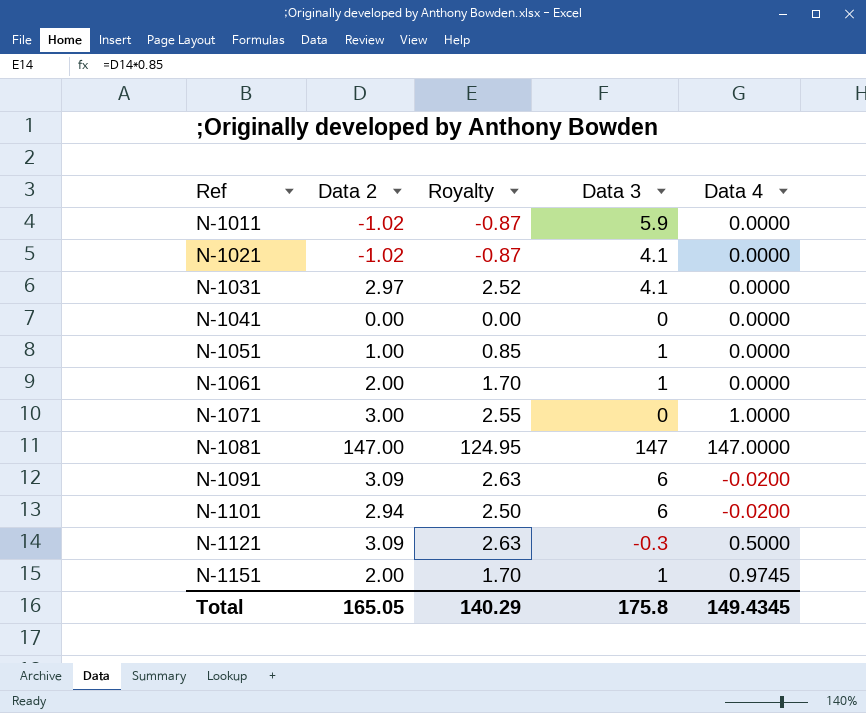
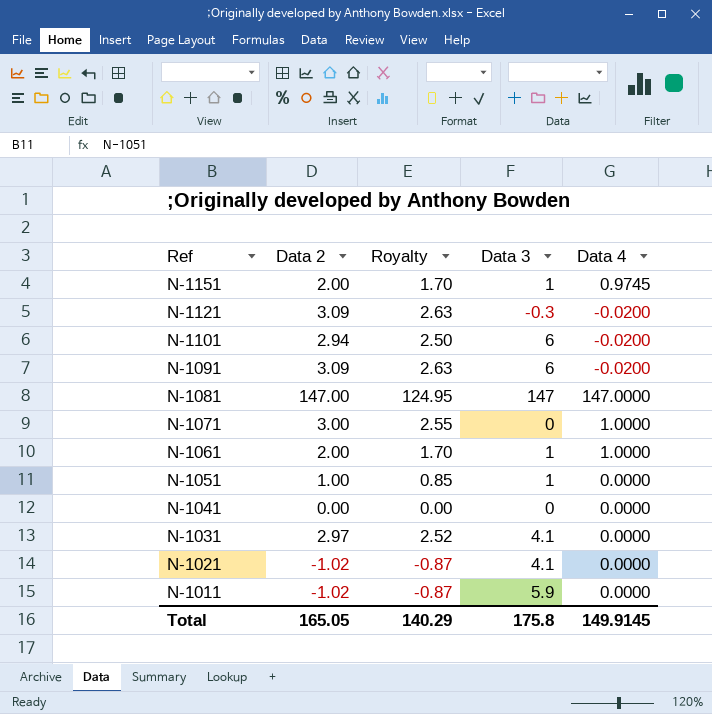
row order: Ref ascending -> Ref descending
N-1121 | Data 4: 0.5000 -> -0.0200
N-1061 | Data 4: 0.0000 -> 1.0000
Total | Data 4: 149.4345 -> 149.9145

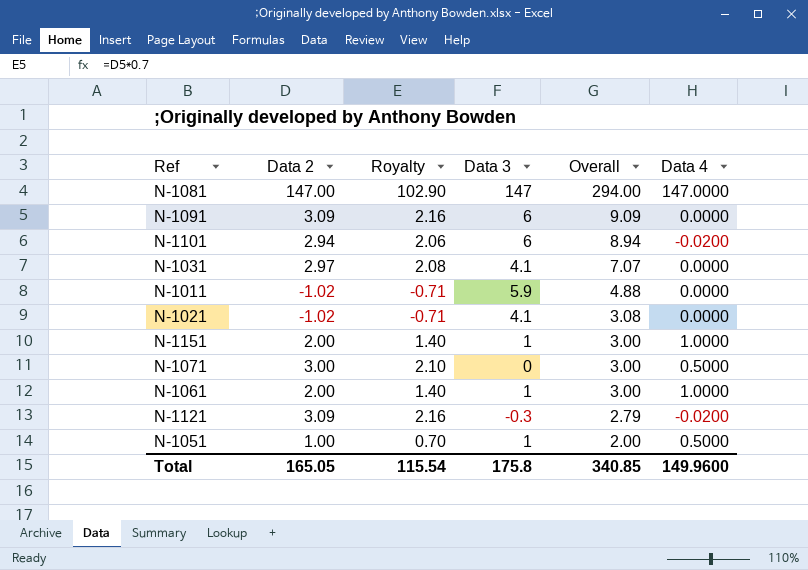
row order: Ref descending -> Overall descending
column Royalty | formula: [Data 2] * 0.85 -> [Data 2] * 0.7
column Overall | formula: none -> [Data 2] + [Data 3]
row N-1041: 0.00 | 0.00 | 0 | 0.0000 -> none
N-1091 | Data 4: -0.0200 -> 0.0000
N-1151 | Data 4: 0.9745 -> 1.0000
N-1071 | Data 4: 1.0000 -> 0.5000
N-1051 | Data 4: 0.0000 -> 0.5000
Total | Royalty: 140.29 -> 115.54
Total | Data 4: 149.9145 -> 149.9600

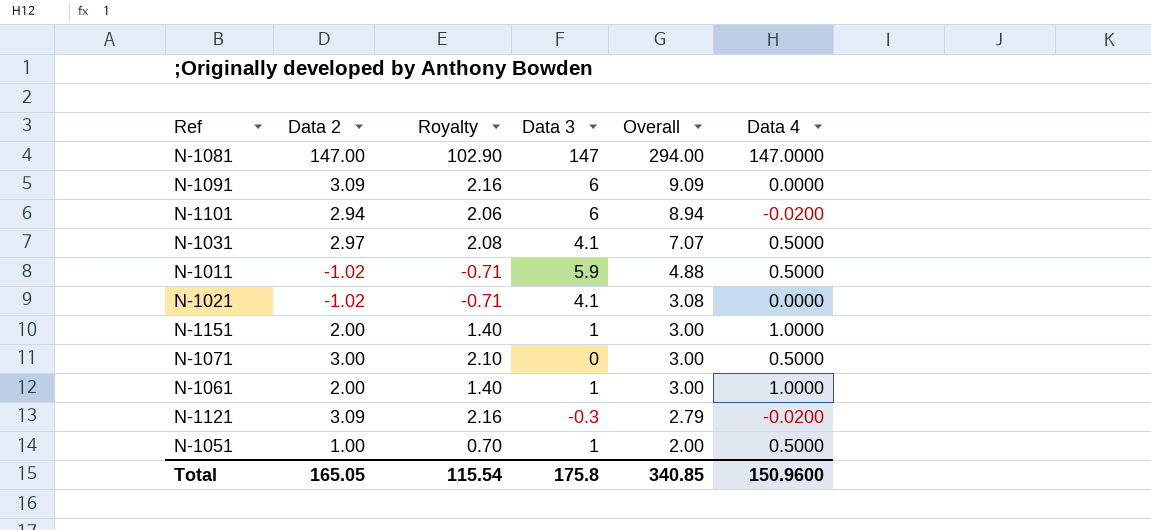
N-1031 | Data 4: 0.0000 -> 0.5000
N-1011 | Data 4: 0.0000 -> 0.5000
Total | Data 4: 149.9600 -> 150.9600

